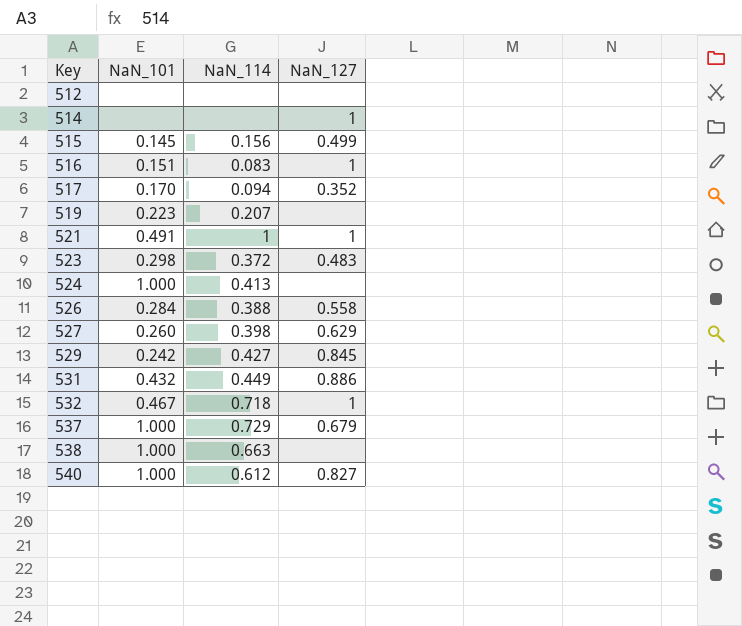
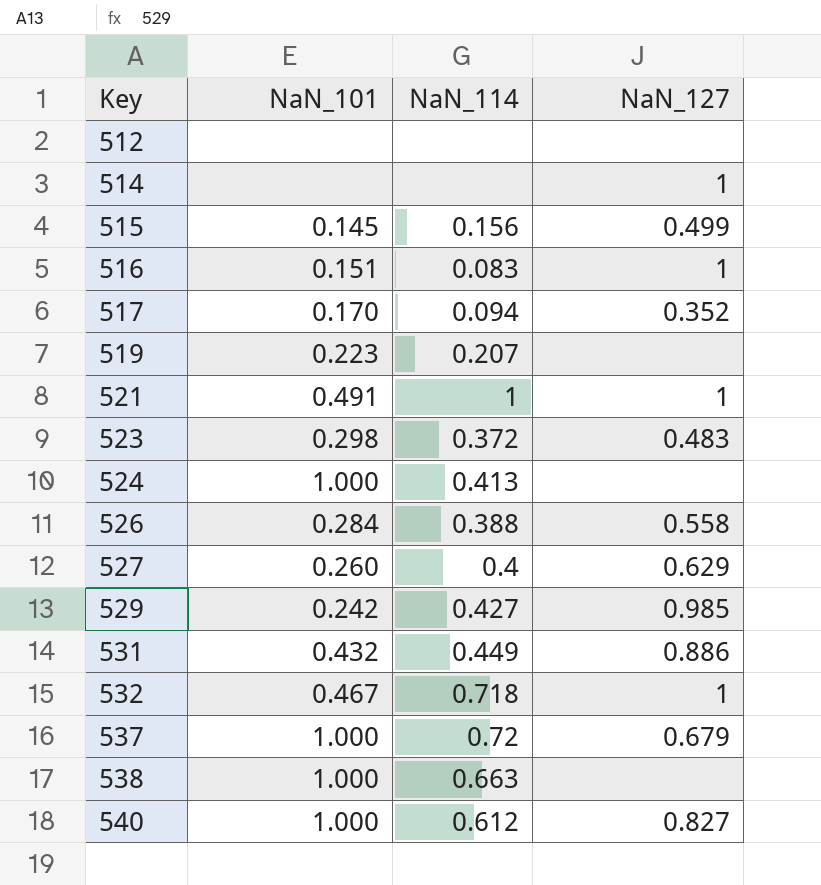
527 | NaN_114: 0.398 -> 0.4
529 | NaN_127: 0.845 -> 0.985
537 | NaN_114: 0.729 -> 0.72

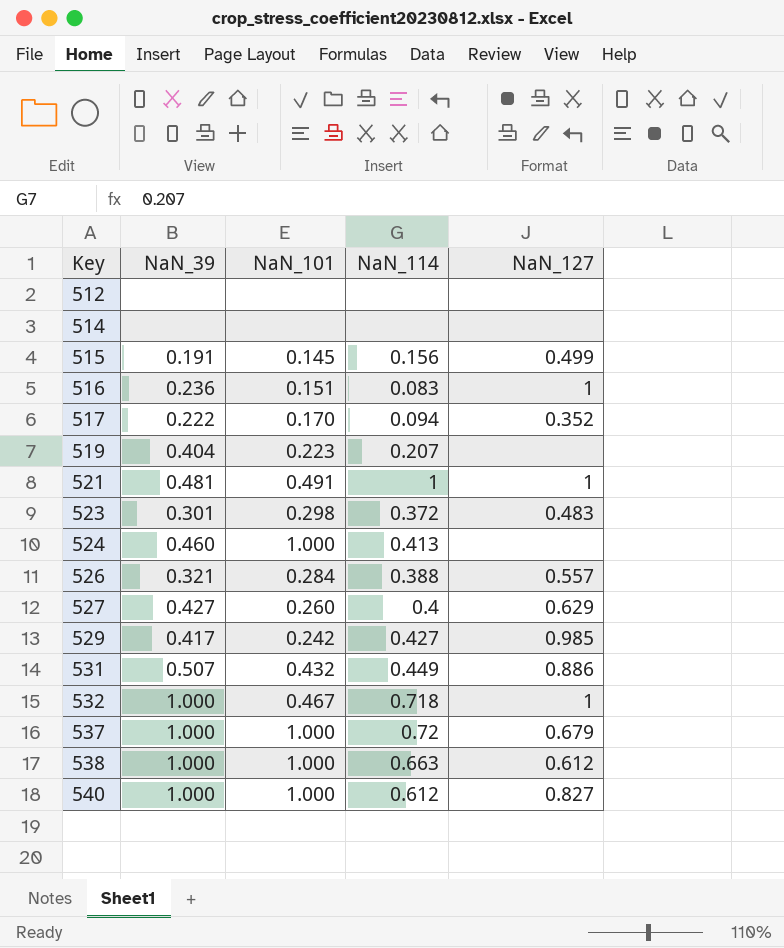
column NaN_39 | position: none -> 2
514 | NaN_127: 1 -> none
526 | NaN_127: 0.558 -> 0.557
538 | NaN_127: none -> 0.612

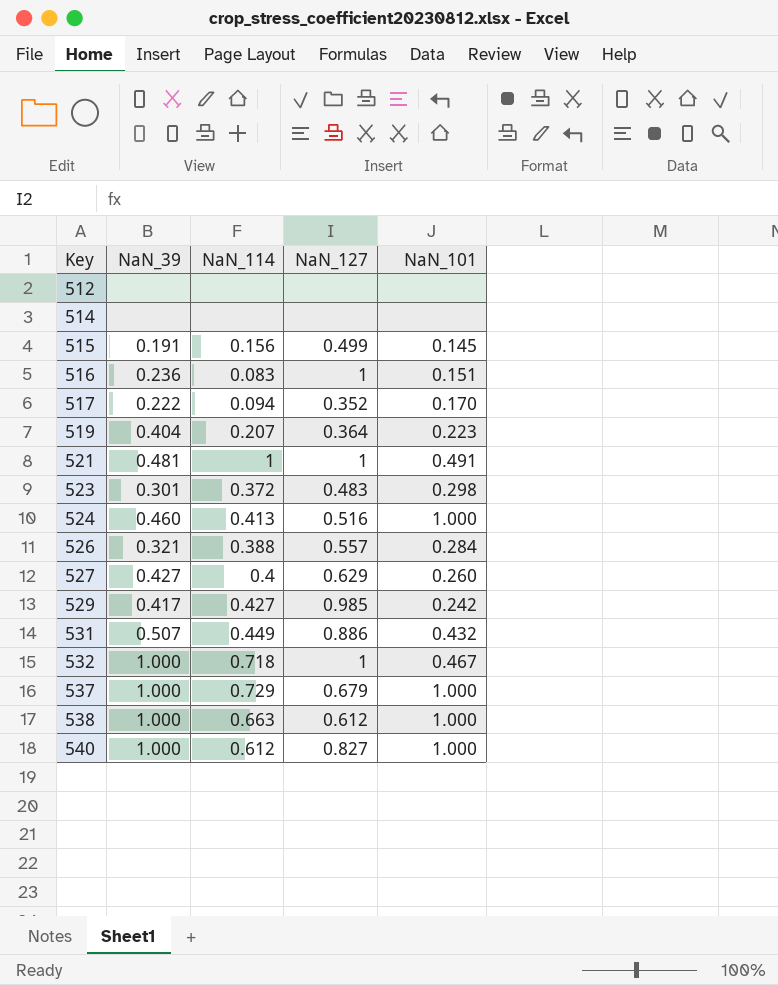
column NaN_101 | position: 3 -> 5
519 | NaN_127: none -> 0.364
524 | NaN_127: none -> 0.516
537 | NaN_114: 0.72 -> 0.729

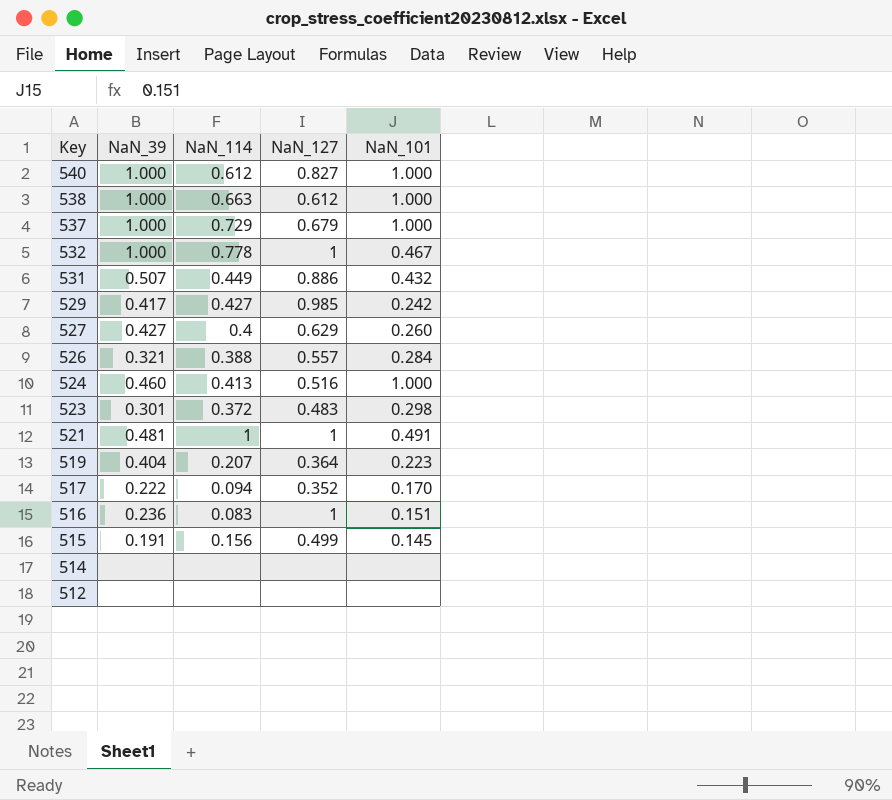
row order: Key ascending -> Key descending
532 | NaN_114: 0.718 -> 0.778

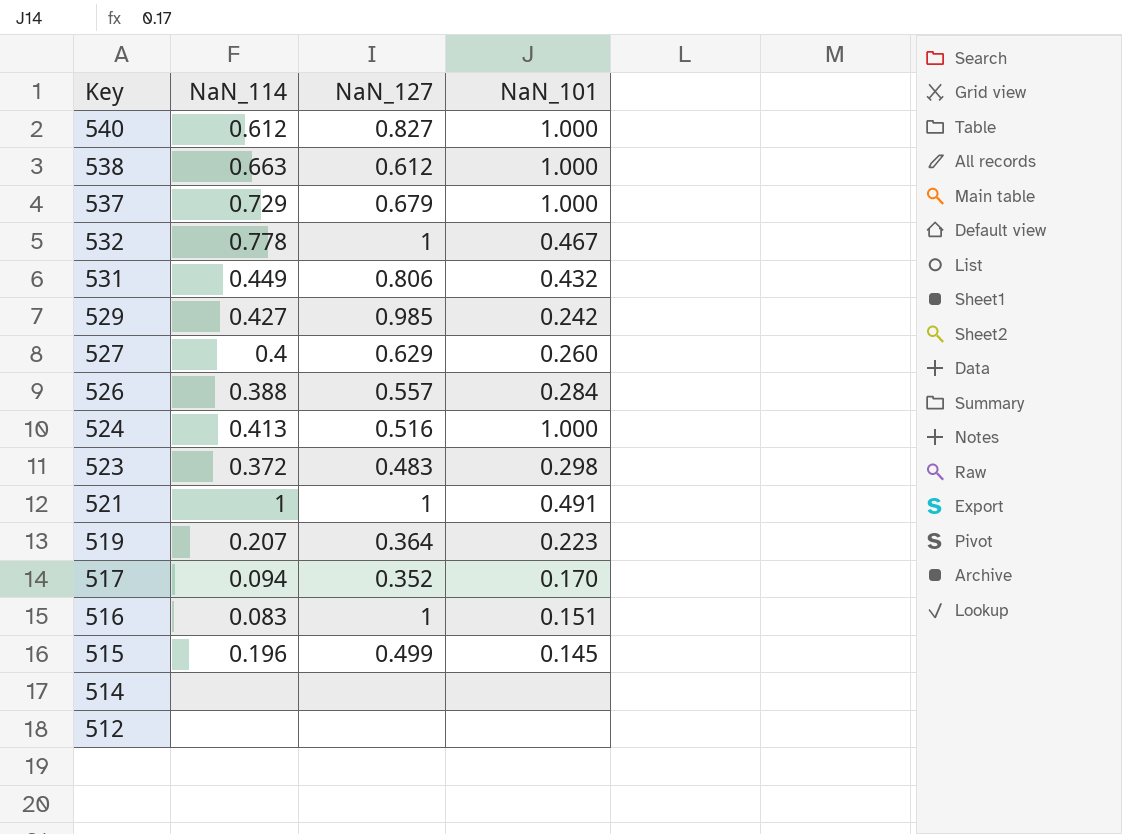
column NaN_39 | position: 2 -> none
531 | NaN_127: 0.886 -> 0.806
515 | NaN_114: 0.156 -> 0.196

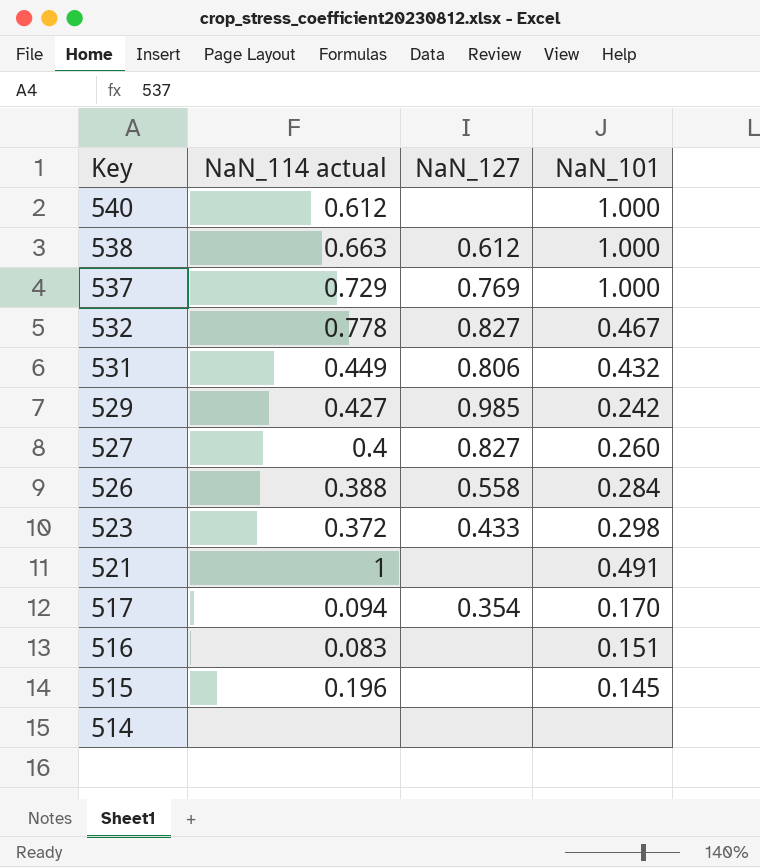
column name: NaN_114 -> NaN_114 actual
row 524: 0.413 | 0.516 | 1.000 -> none
row 519: 0.207 | 0.364 | 0.223 -> none
row 512: none | none | none -> none
540 | NaN_127: 0.827 -> none
537 | NaN_127: 0.679 -> 0.769
532 | NaN_127: 1 -> 0.827
527 | NaN_127: 0.629 -> 0.827
526 | NaN_127: 0.557 -> 0.558
523 | NaN_127: 0.483 -> 0.433
521 | NaN_127: 1 -> none
517 | NaN_127: 0.352 -> 0.354
516 | NaN_127: 1 -> none
515 | NaN_127: 0.499 -> none

